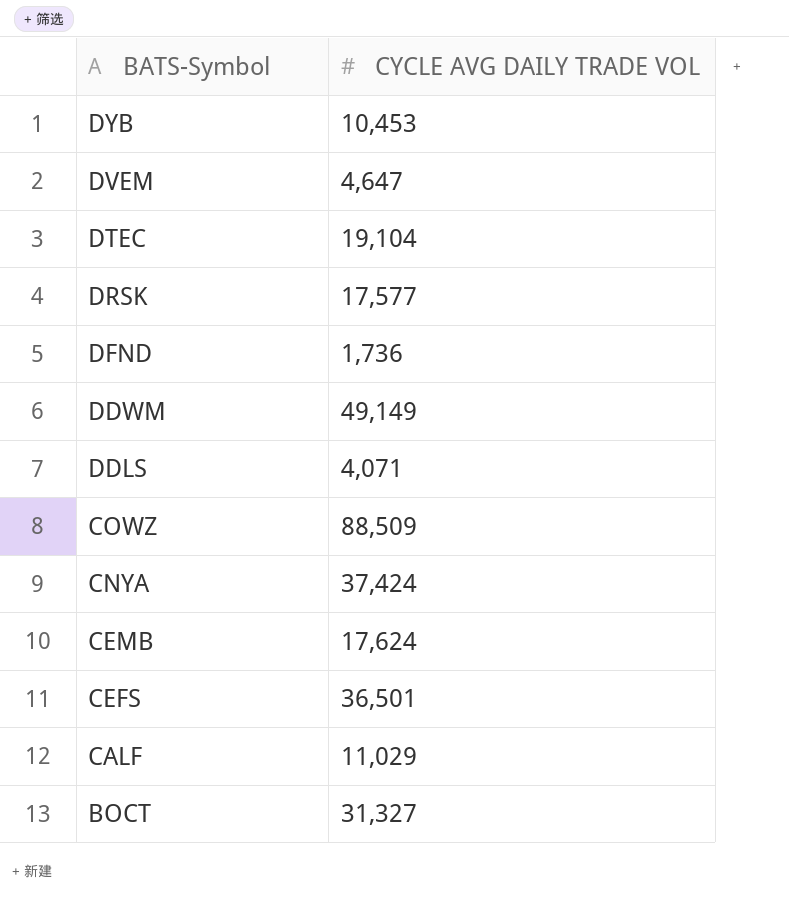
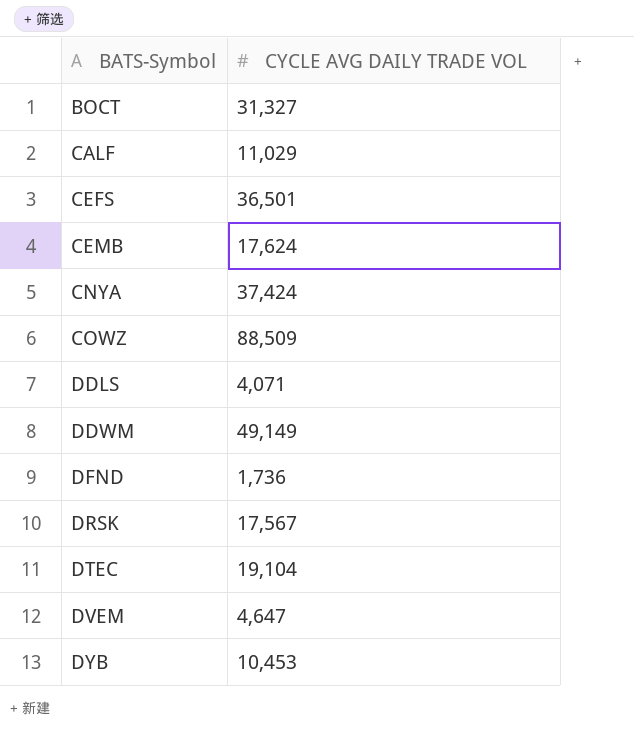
row order: BATS-Symbol descending -> BATS-Symbol ascending
DRSK | CYCLE AVG DAILY TRADE VOL: 17,577 -> 17,567

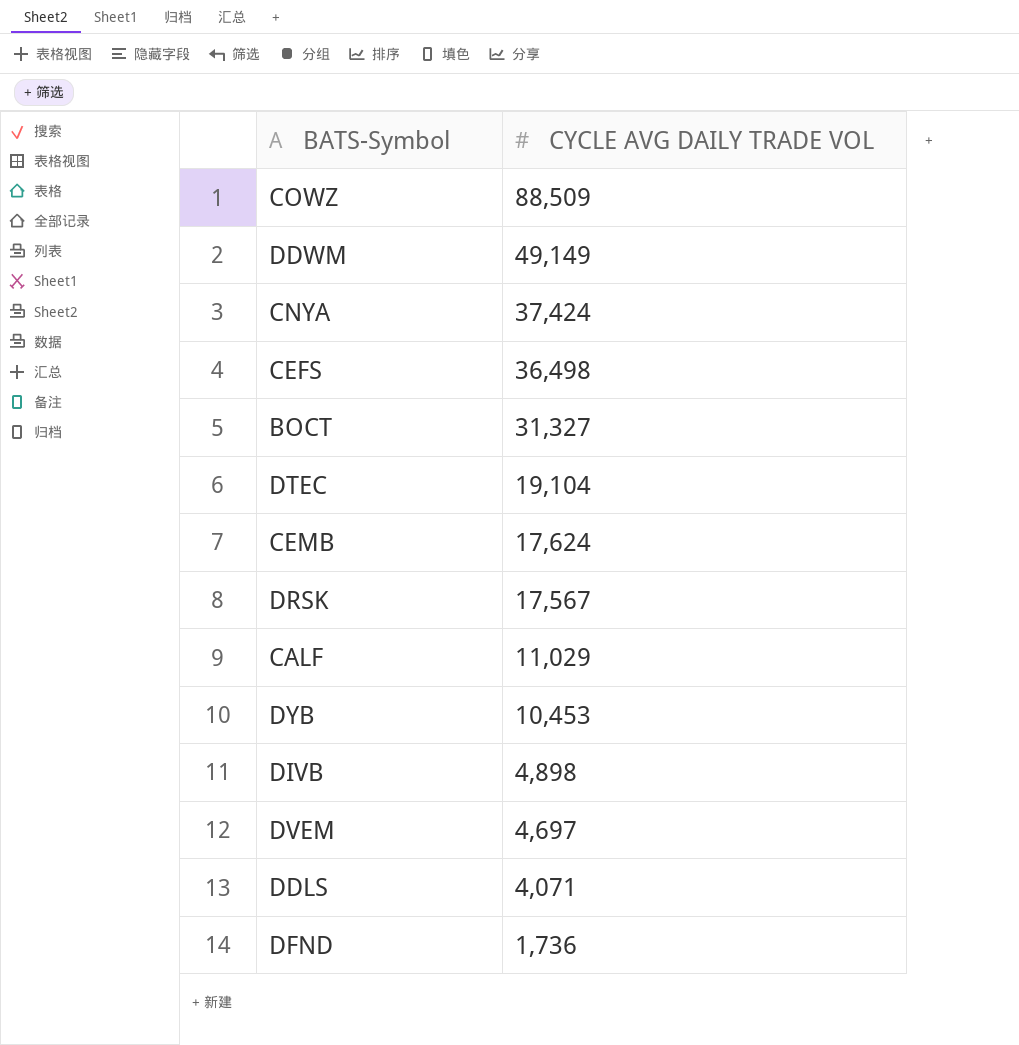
row order: BATS-Symbol ascending -> CYCLE AVG DAILY TRADE VOL descending
CEFS | CYCLE AVG DAILY TRADE VOL: 36,501 -> 36,498
row DIVB: none -> 4,898
DVEM | CYCLE AVG DAILY TRADE VOL: 4,647 -> 4,697

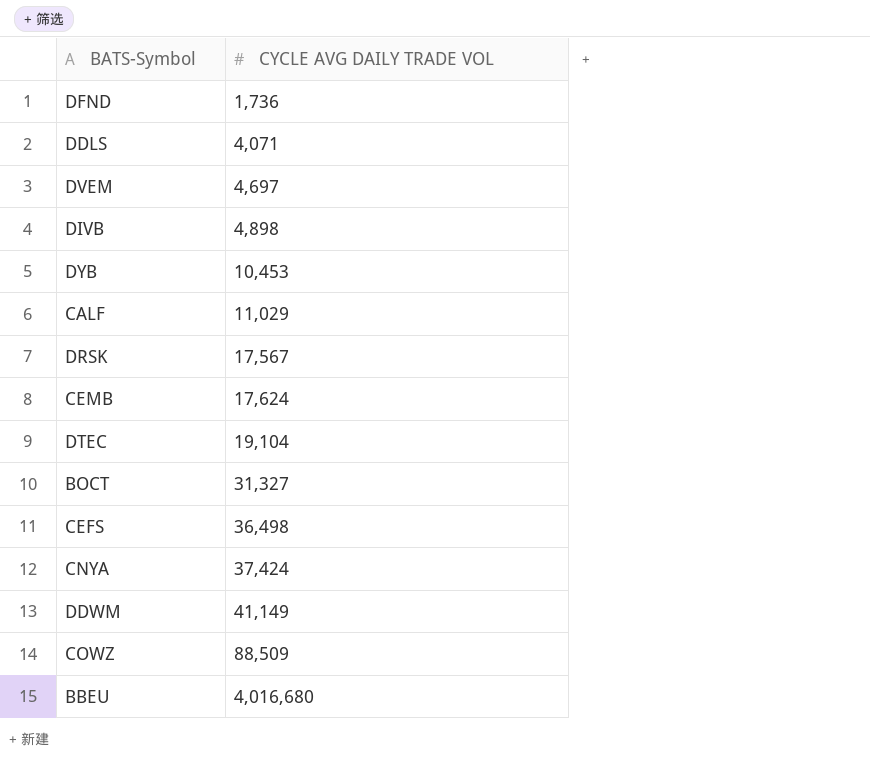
row order: CYCLE AVG DAILY TRADE VOL descending -> CYCLE AVG DAILY TRADE VOL ascending
DDWM | CYCLE AVG DAILY TRADE VOL: 49,149 -> 41,149
row BBEU: none -> 4,016,680

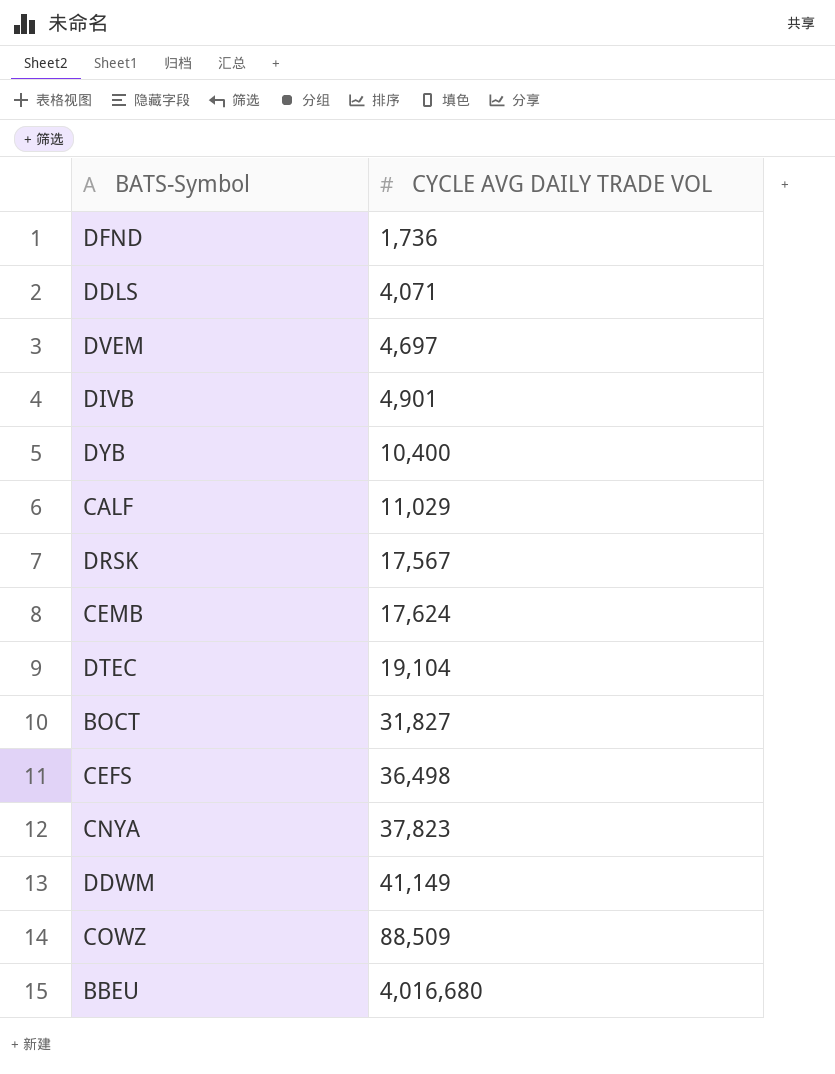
DIVB | CYCLE AVG DAILY TRADE VOL: 4,898 -> 4,901
DYB | CYCLE AVG DAILY TRADE VOL: 10,453 -> 10,400
BOCT | CYCLE AVG DAILY TRADE VOL: 31,327 -> 31,827
CNYA | CYCLE AVG DAILY TRADE VOL: 37,424 -> 37,823

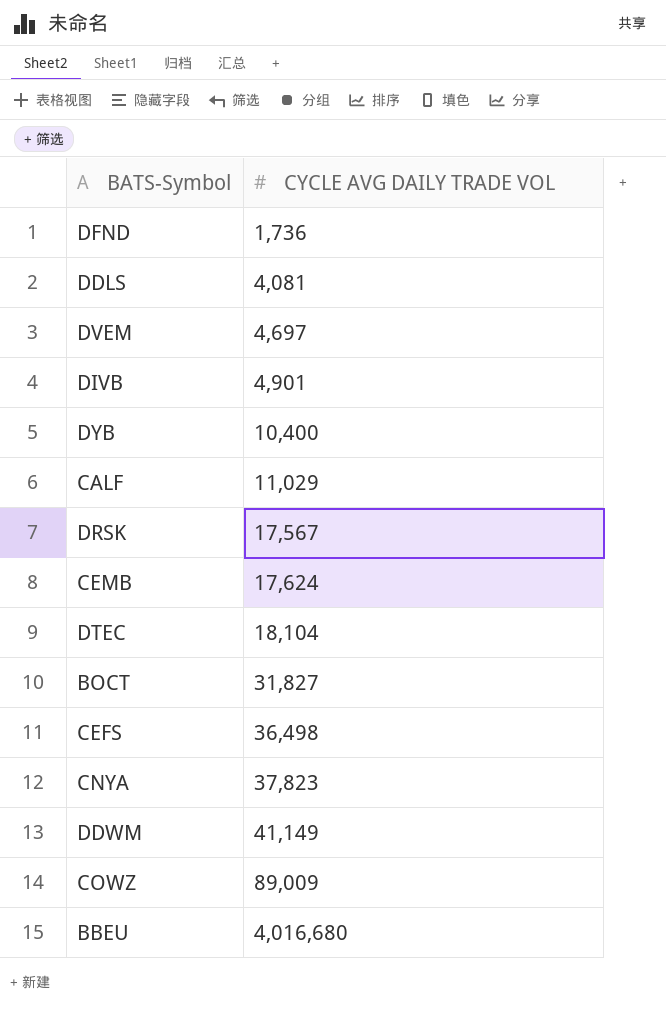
DDLS | CYCLE AVG DAILY TRADE VOL: 4,071 -> 4,081
DTEC | CYCLE AVG DAILY TRADE VOL: 19,104 -> 18,104
COWZ | CYCLE AVG DAILY TRADE VOL: 88,509 -> 89,009

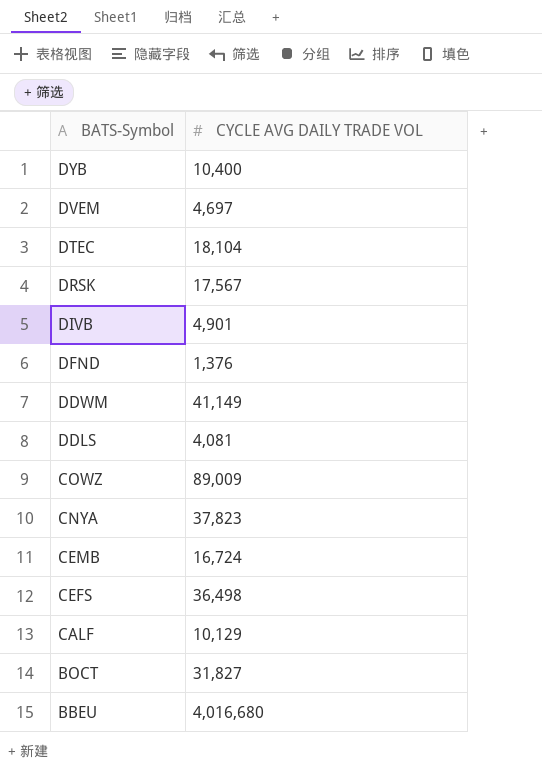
row order: CYCLE AVG DAILY TRADE VOL ascending -> BATS-Symbol descending
DFND | CYCLE AVG DAILY TRADE VOL: 1,736 -> 1,376
CEMB | CYCLE AVG DAILY TRADE VOL: 17,624 -> 16,724
CALF | CYCLE AVG DAILY TRADE VOL: 11,029 -> 10,129

